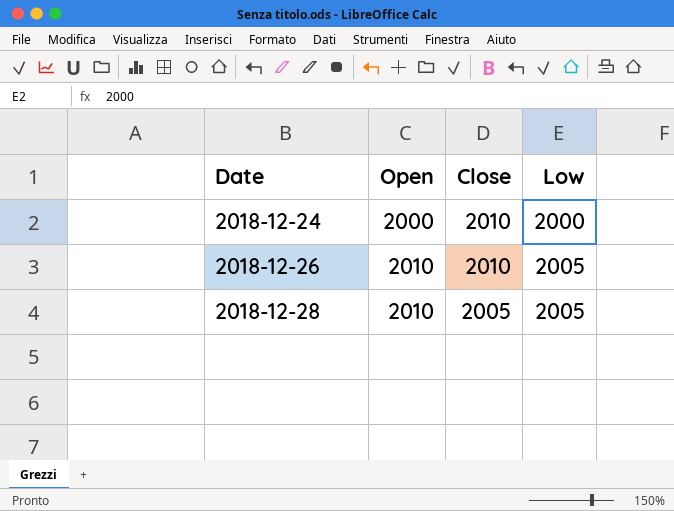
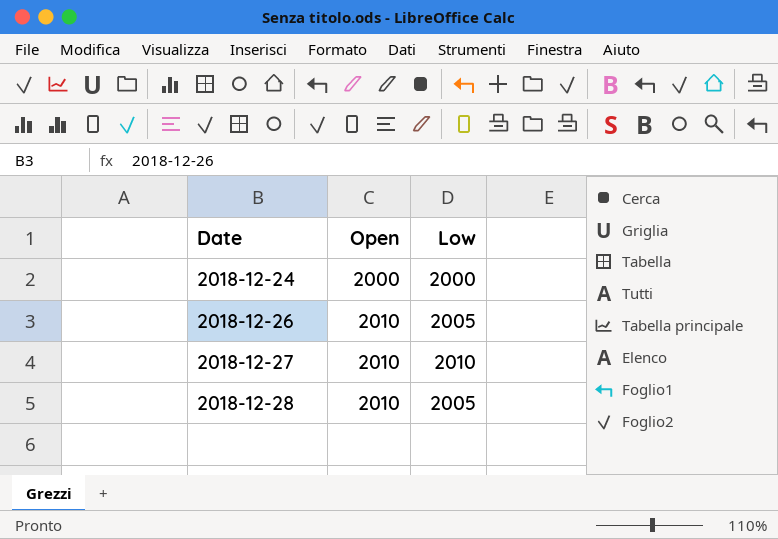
column Close | position: 3 -> none
row 2018-12-27: none -> 2010 | 2010

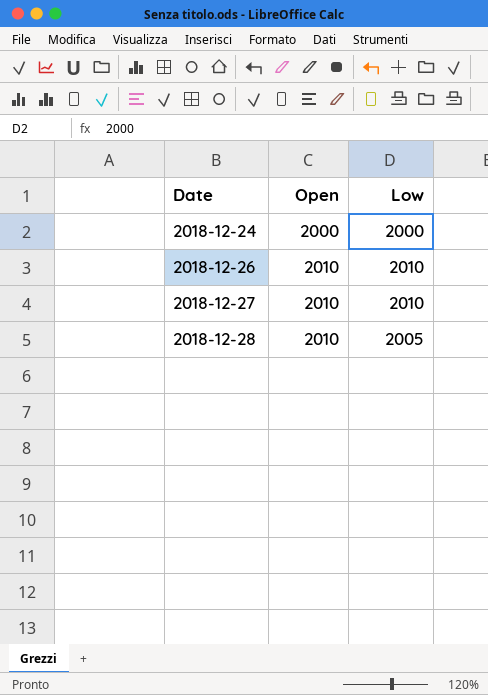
2018-12-26 | Low: 2005 -> 2010

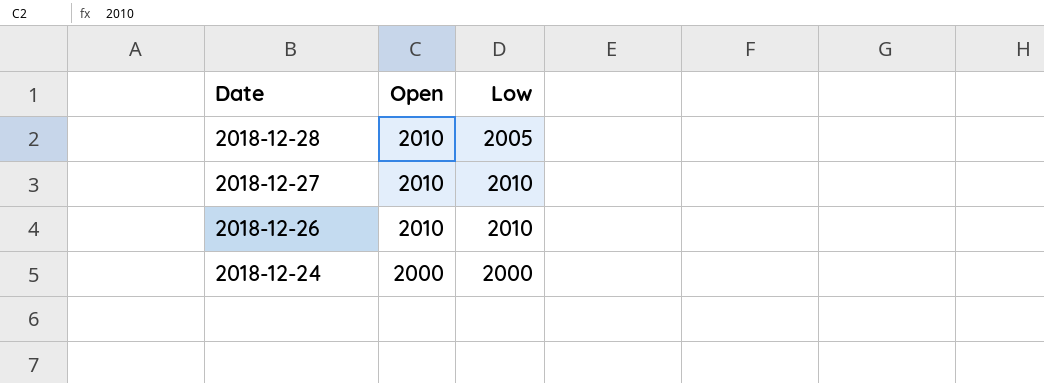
row order: Date ascending -> Date descending

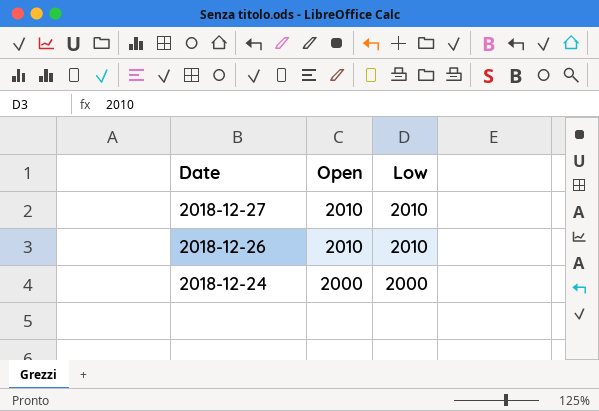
row 2018-12-28: 2010 | 2005 -> none

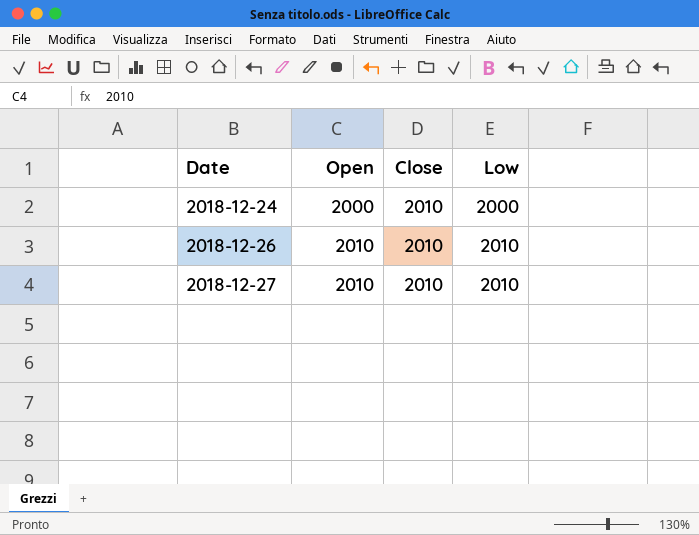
row order: Date descending -> Date ascending
column Close | position: none -> 3

